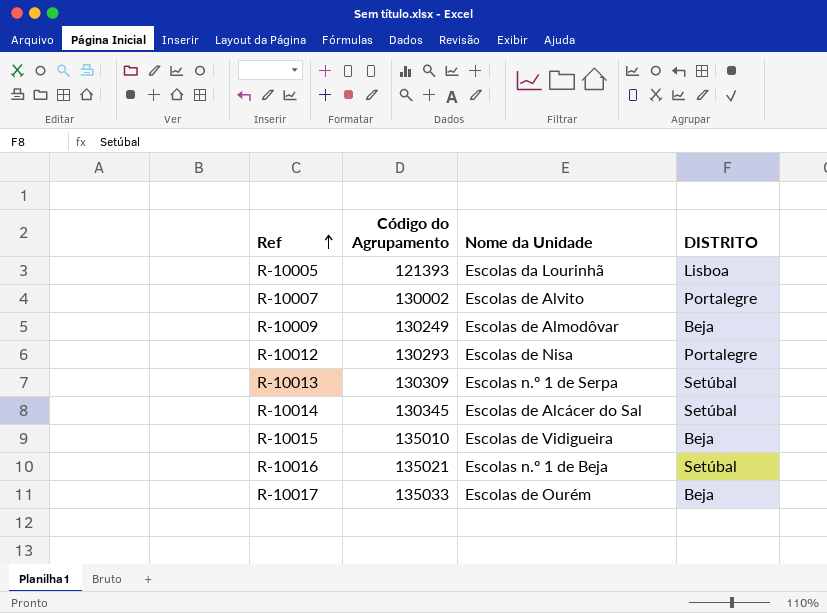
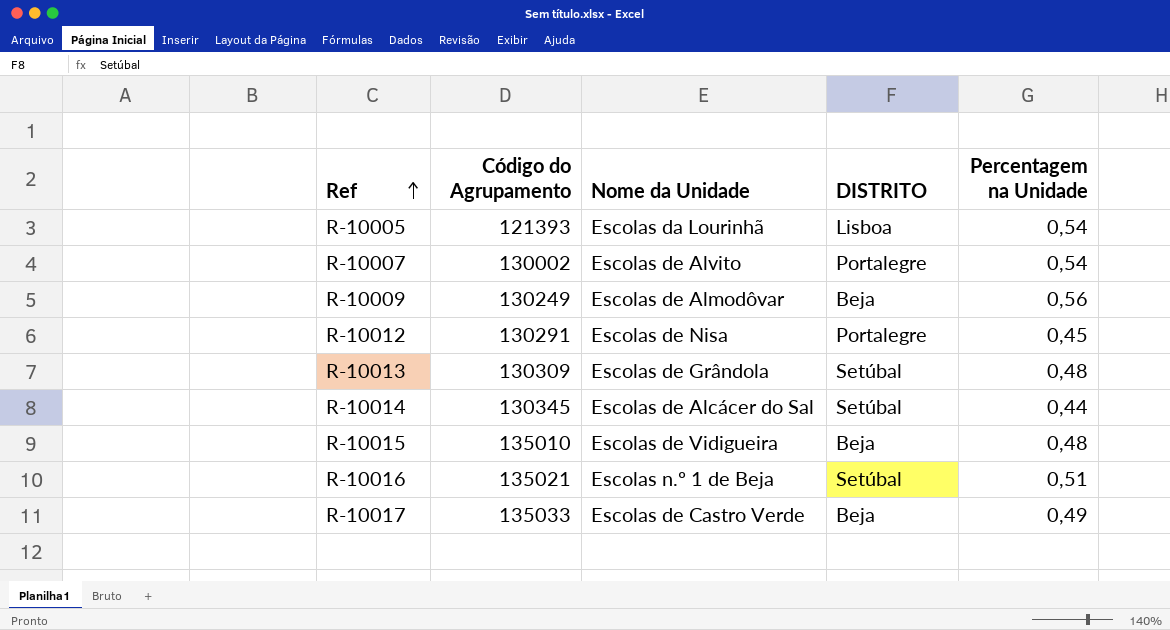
column Percentagem na Unidade | position: none -> 5
R-10012 | Código do Agrupamento: 130293 -> 130291
R-10013 | Nome da Unidade: Escolas n.º 1 de Serpa -> Escolas de Grândola
R-10017 | Nome da Unidade: Escolas de Ourém -> Escolas de Castro Verde

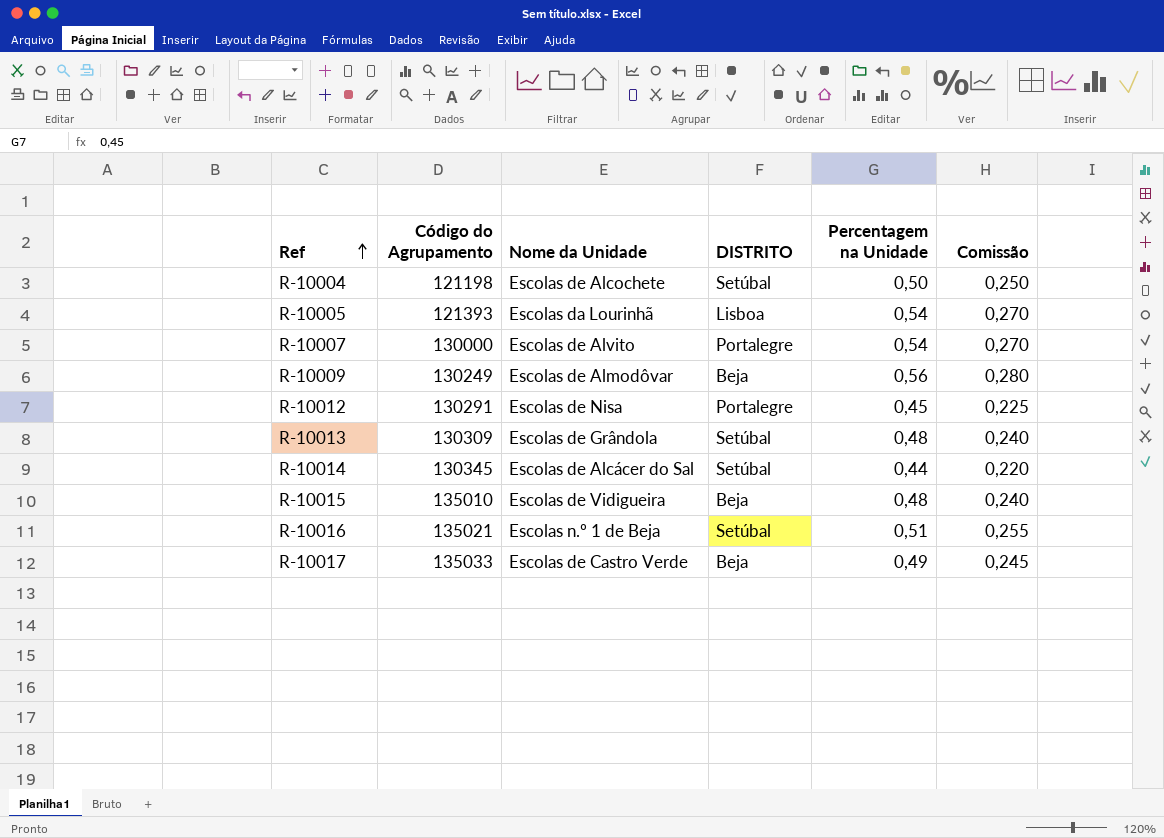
column Comissão | formula: none -> [Percentagem na Unidade] * 0,5
row R-10004: none -> 121198 | Escolas de Alcochete | Setúbal | 0,50 | 0,250
R-10007 | Código do Agrupamento: 130002 -> 130000

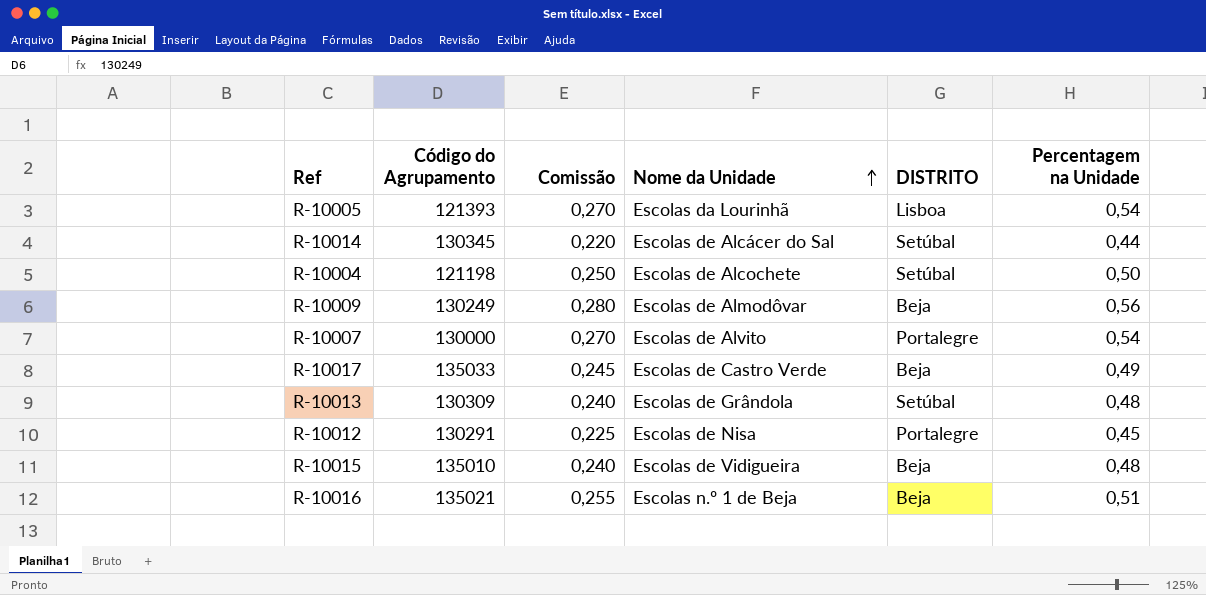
row order: Ref ascending -> Nome da Unidade ascending
column Comissão | position: 6 -> 3
R-10016 | DISTRITO: Setúbal -> Beja

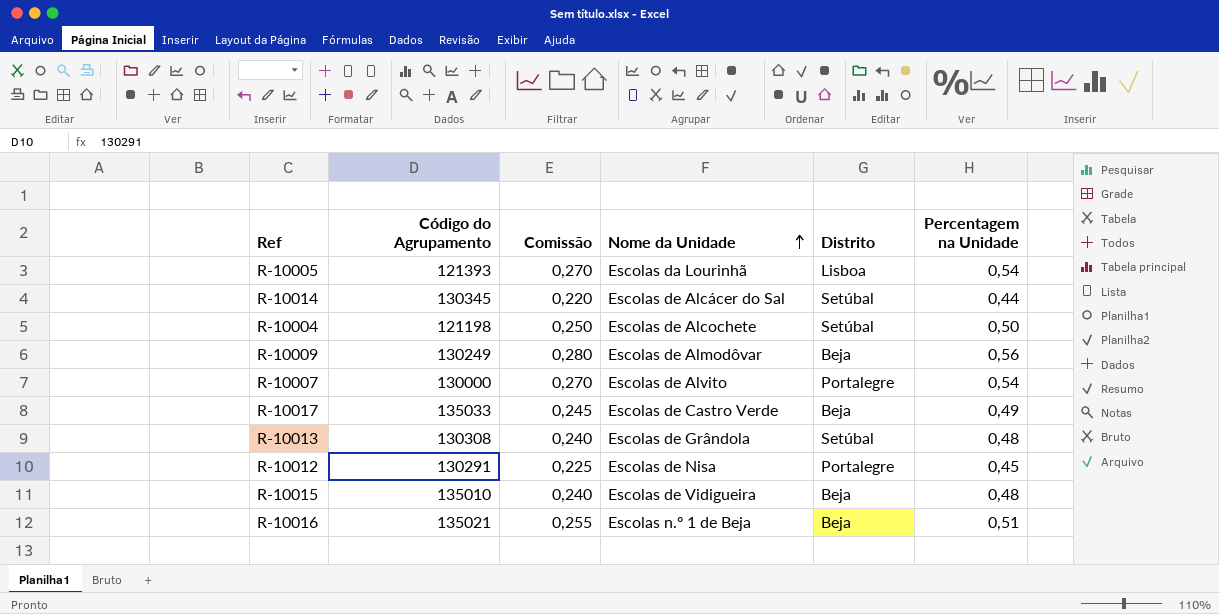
column name: DISTRITO -> Distrito
R-10013 | Código do Agrupamento: 130309 -> 130308

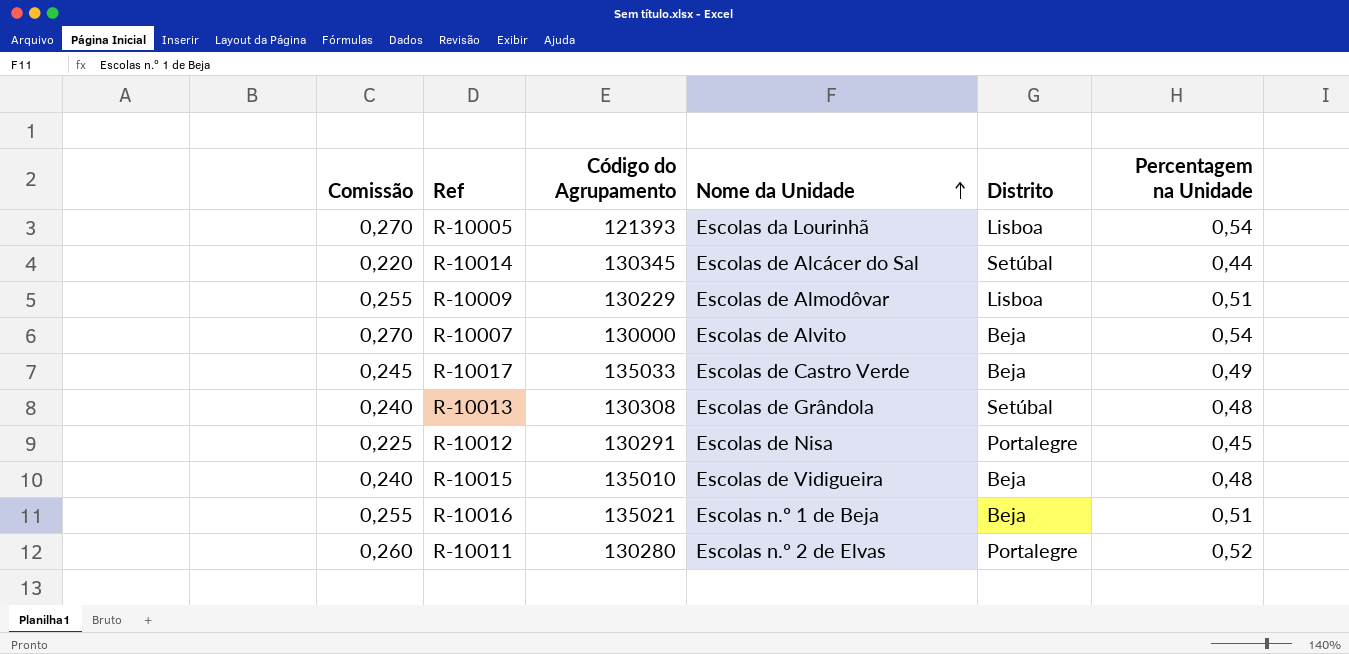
column Comissão | position: 3 -> 1
row R-10004: 121198 | 0,250 | Escolas de Alcochete | Setúbal | 0,50 -> none
R-10009 | Comissão: 0,280 -> 0,255
R-10009 | Código do Agrupamento: 130249 -> 130229
R-10009 | Distrito: Beja -> Lisboa
R-10009 | Percentagem na Unidade: 0,56 -> 0,51
R-10007 | Distrito: Portalegre -> Beja
row R-10011: none -> 0,260 | 130280 | Escolas n.º 2 de Elvas | Portalegre | 0,52

